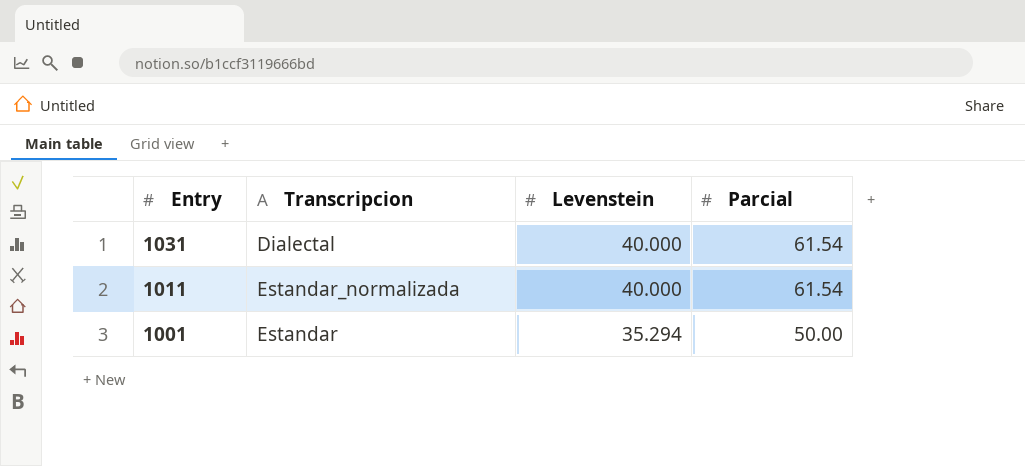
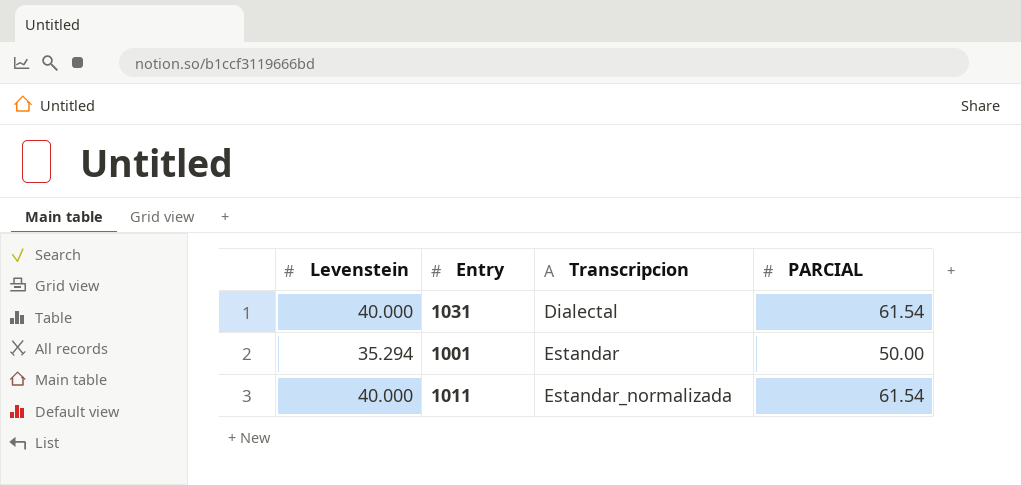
row order: Entry descending -> Transcripcion ascending
column Levenstein | position: 3 -> 1
column name: Parcial -> PARCIAL

